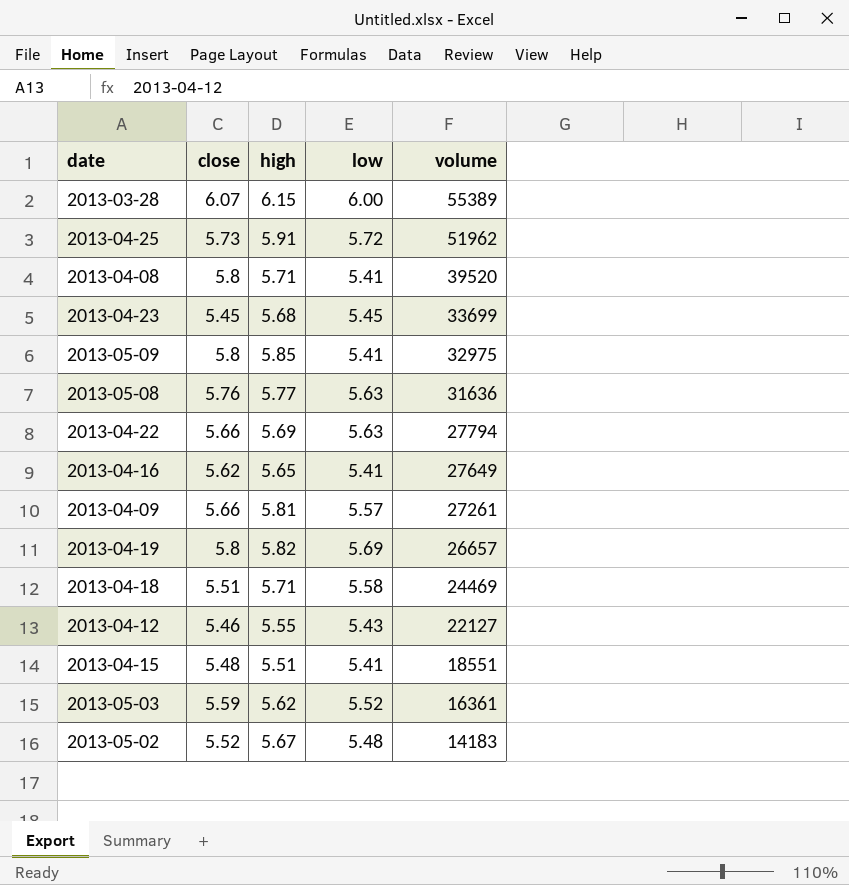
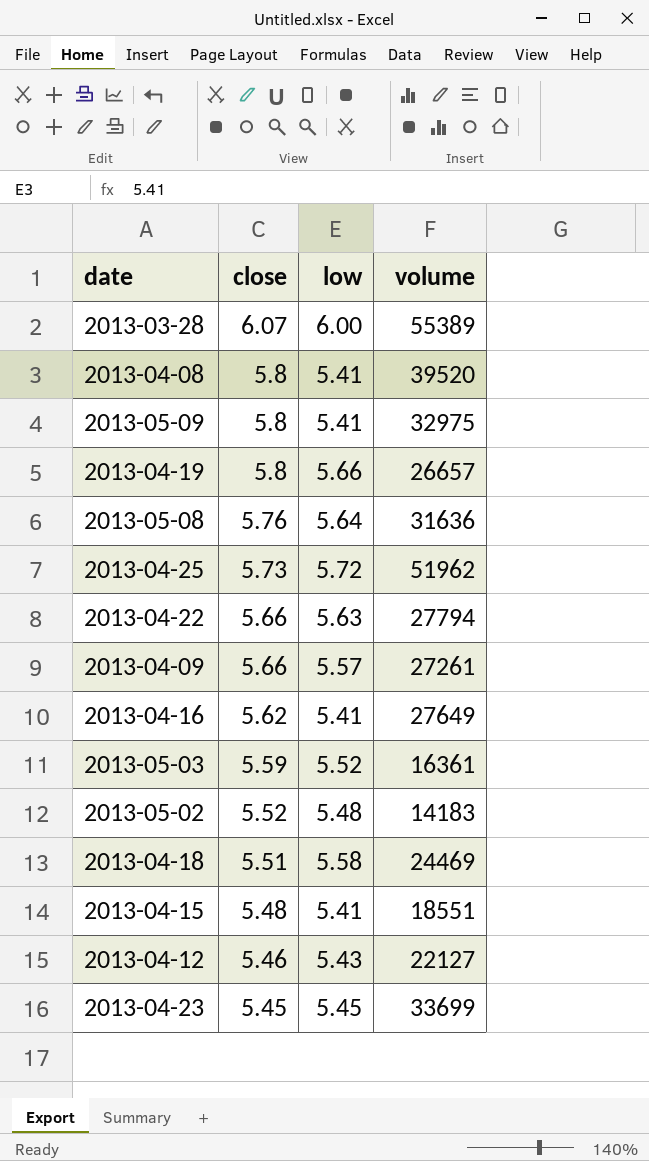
row order: volume descending -> close descending
column high | position: 3 -> none
2013-04-19 | low: 5.69 -> 5.66
2013-05-08 | low: 5.63 -> 5.64

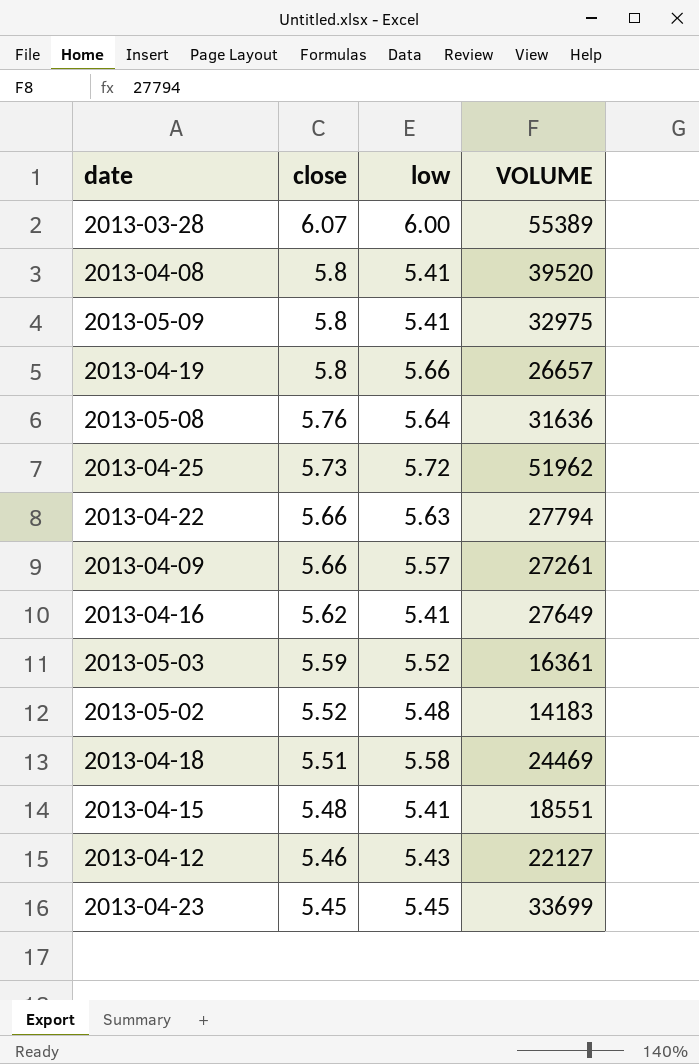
column name: volume -> VOLUME

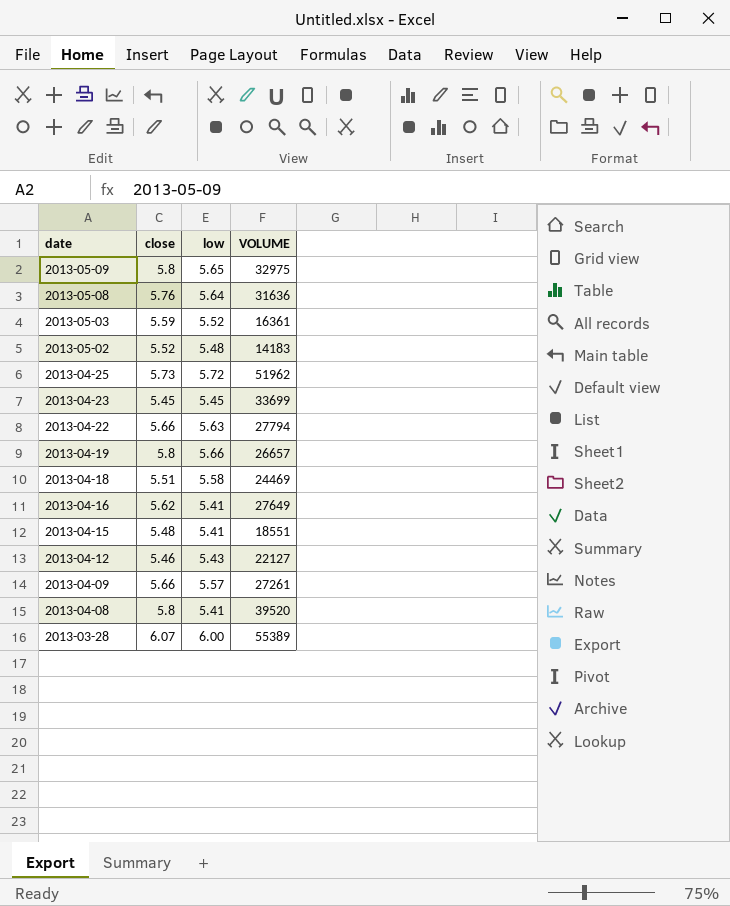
row order: close descending -> date descending
2013-05-09 | low: 5.41 -> 5.65

